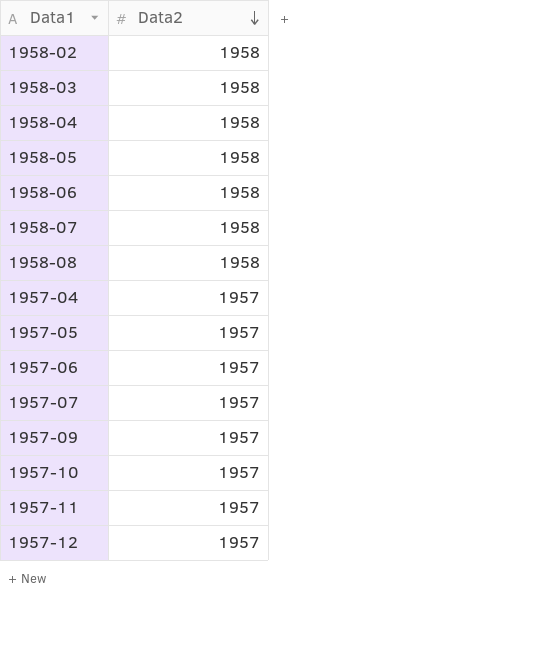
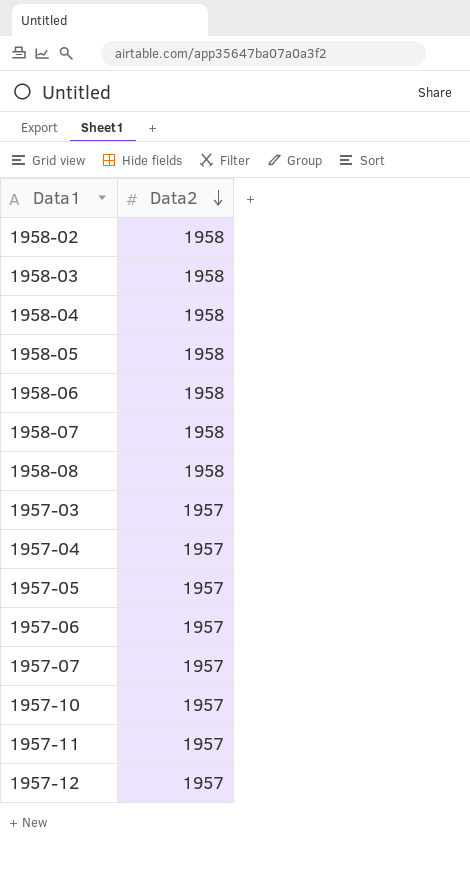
row 1957-09: 1957 -> none
row 1957-03: none -> 1957

